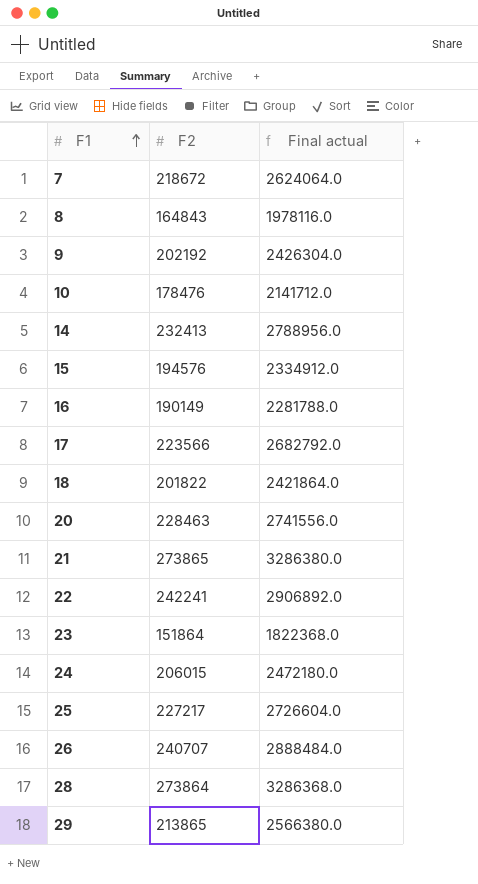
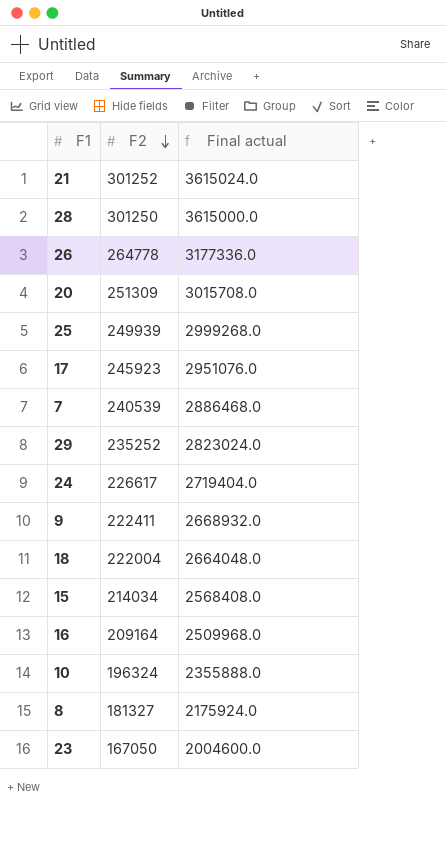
row order: F1 ascending -> F2 descending
row 14: 232413 | 2788956.0 -> none
row 22: 242241 | 2906892.0 -> none
21 | F2: 273865 -> 301252
21 | Final actual: 3286380.0 -> 3615024.0
28 | F2: 273864 -> 301250
28 | Final actual: 3286368.0 -> 3615000.0
26 | F2: 240707 -> 264778
26 | Final actual: 2888484.0 -> 3177336.0
20 | F2: 228463 -> 251309
20 | Final actual: 2741556.0 -> 3015708.0
25 | F2: 227217 -> 249939
25 | Final actual: 2726604.0 -> 2999268.0
17 | F2: 223566 -> 245923
17 | Final actual: 2682792.0 -> 2951076.0
7 | F2: 218672 -> 240539
7 | Final actual: 2624064.0 -> 2886468.0
29 | F2: 213865 -> 235252
29 | Final actual: 2566380.0 -> 2823024.0
24 | F2: 206015 -> 226617
24 | Final actual: 2472180.0 -> 2719404.0
9 | F2: 202192 -> 222411
9 | Final actual: 2426304.0 -> 2668932.0
18 | F2: 201822 -> 222004
18 | Final actual: 2421864.0 -> 2664048.0
15 | F2: 194576 -> 214034
15 | Final actual: 2334912.0 -> 2568408.0
16 | F2: 190149 -> 209164
16 | Final actual: 2281788.0 -> 2509968.0
10 | F2: 178476 -> 196324
10 | Final actual: 2141712.0 -> 2355888.0
8 | F2: 164843 -> 181327
8 | Final actual: 1978116.0 -> 2175924.0
23 | F2: 151864 -> 167050
23 | Final actual: 1822368.0 -> 2004600.0

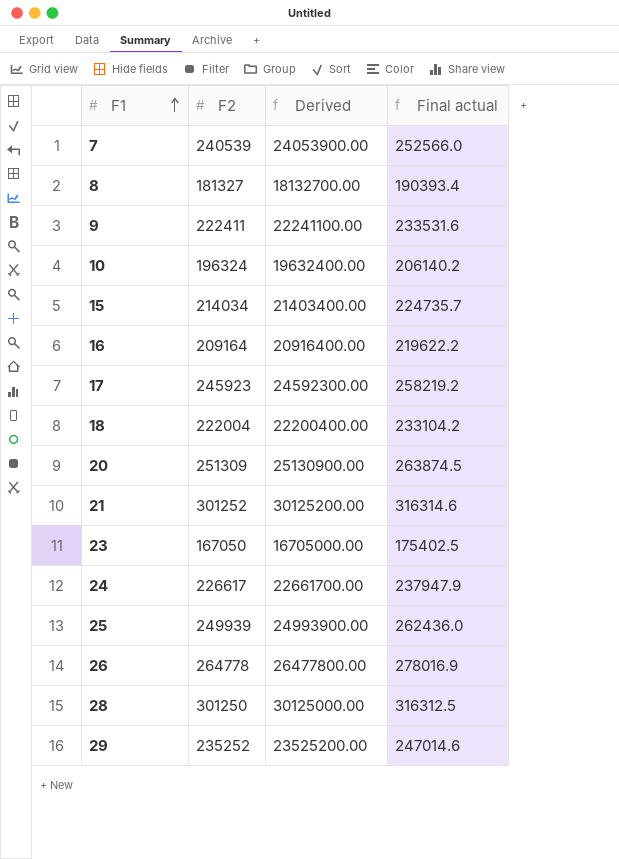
row order: F2 descending -> F1 ascending
column Derived | formula: none -> [F2] * 100
column Final actual | formula: [F2] * 12 -> [F2] * 1.05

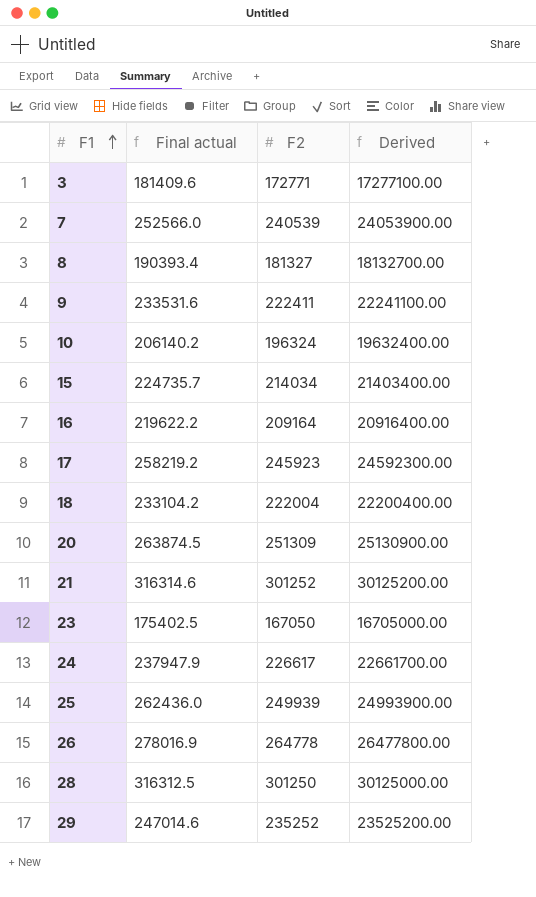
column Final actual | position: 4 -> 2
row 3: none -> 181409.6 | 172771 | 17277100.00

